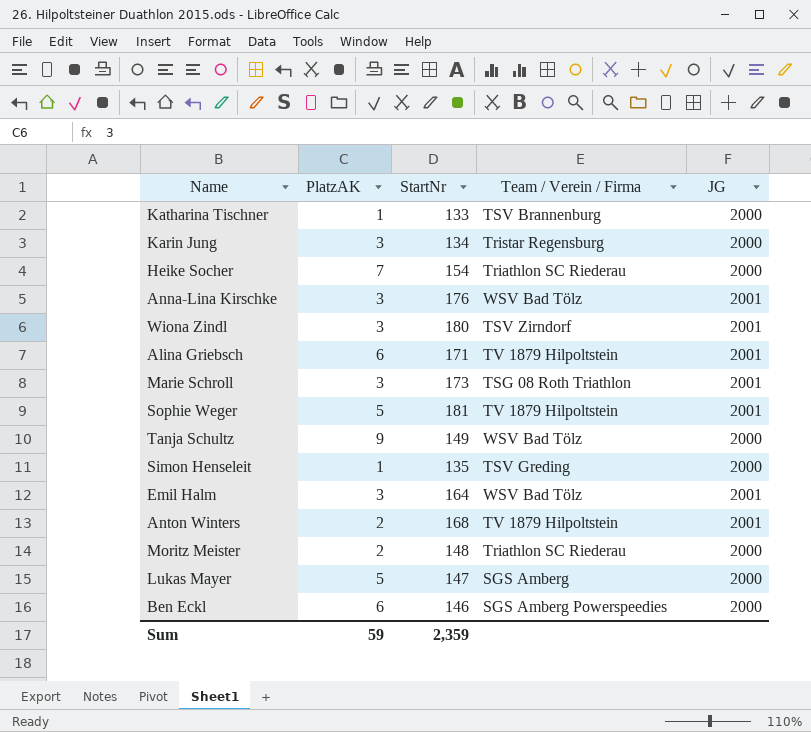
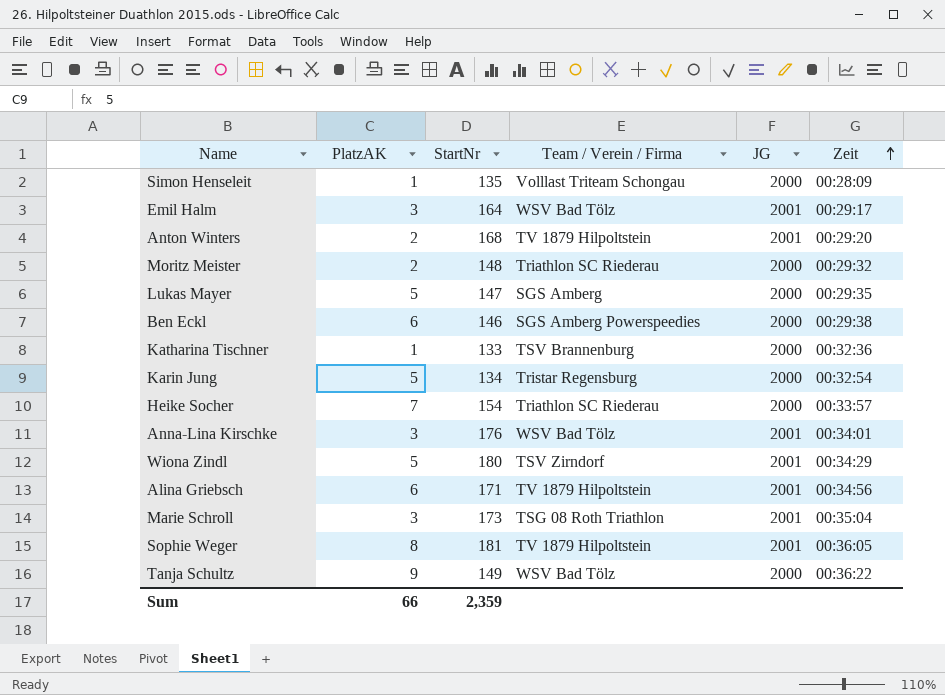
row order: none -> Zeit ascending
column Zeit | position: none -> 6
Simon Henseleit | Team / Verein / Firma: TSV Greding -> Volllast Triteam Schongau
Karin Jung | PlatzAK: 3 -> 5
Wiona Zindl | PlatzAK: 3 -> 5
Sophie Weger | PlatzAK: 5 -> 8
Sum | PlatzAK: 59 -> 66

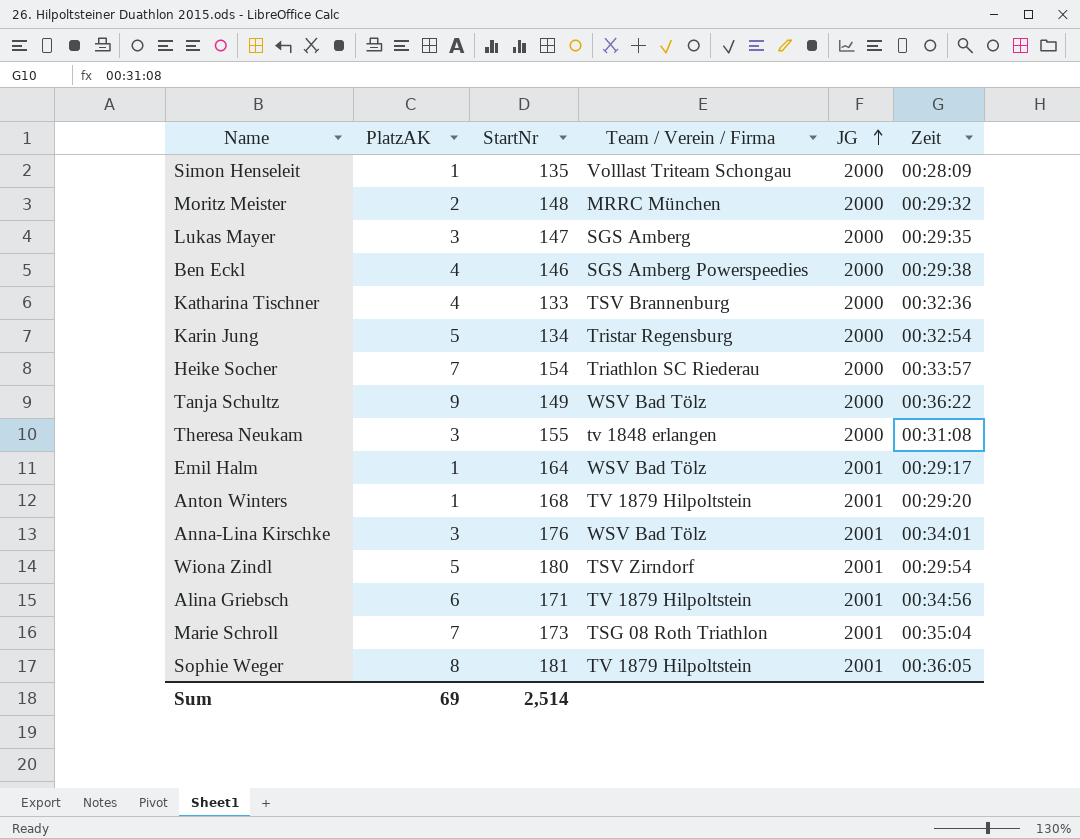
row order: Zeit ascending -> JG ascending
Moritz Meister | Team / Verein / Firma: Triathlon SC Riederau -> MRRC München
Lukas Mayer | PlatzAK: 5 -> 3
Ben Eckl | PlatzAK: 6 -> 4
Katharina Tischner | PlatzAK: 1 -> 4
row Theresa Neukam: none -> 3 | 155 | tv 1848 erlangen | 2000 | 00:31:08
Emil Halm | PlatzAK: 3 -> 1
Anton Winters | PlatzAK: 2 -> 1
Wiona Zindl | Zeit: 00:34:29 -> 00:29:54
Marie Schroll | PlatzAK: 3 -> 7
Sum | PlatzAK: 66 -> 69
Sum | StartNr: 2,359 -> 2,514

